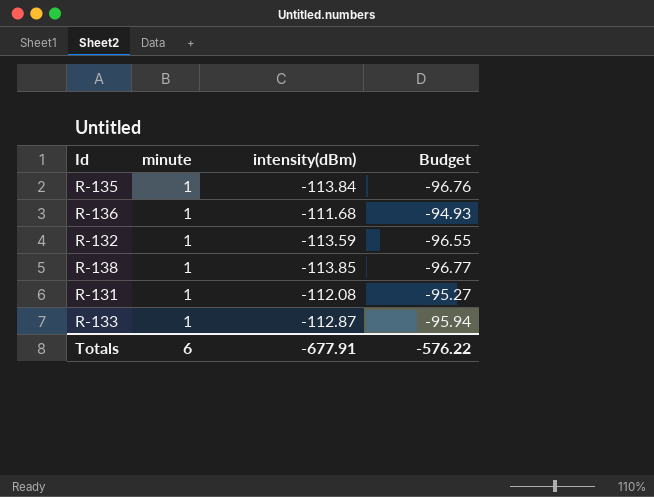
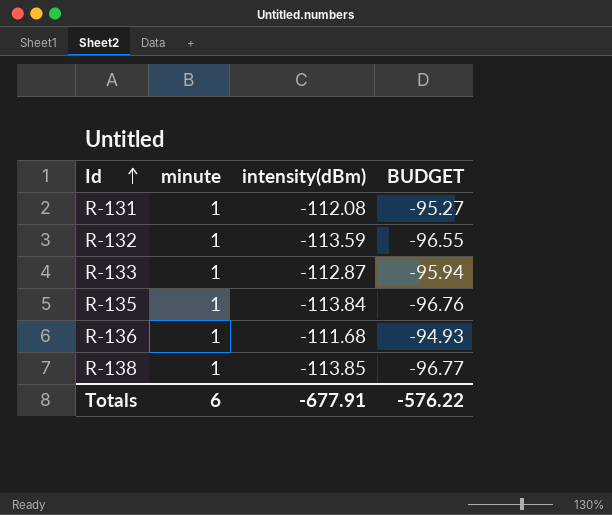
row order: none -> Id ascending
column name: Budget -> BUDGET

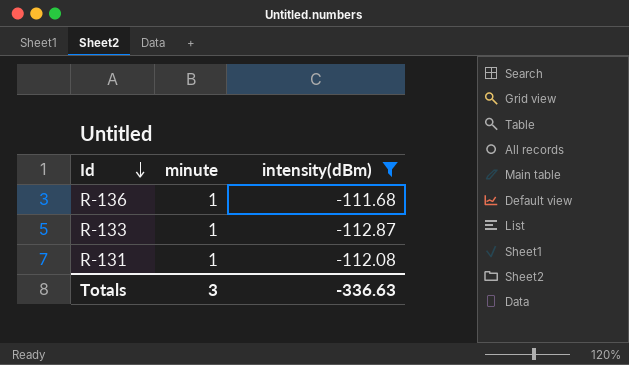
filter: none -> intensity(dBm) >= -112.87
row order: Id ascending -> Id descending
column BUDGET | formula: [intensity(dBm)] * 0.85 -> none
Totals | minute: 6 -> 3
Totals | intensity(dBm): -677.91 -> -336.63

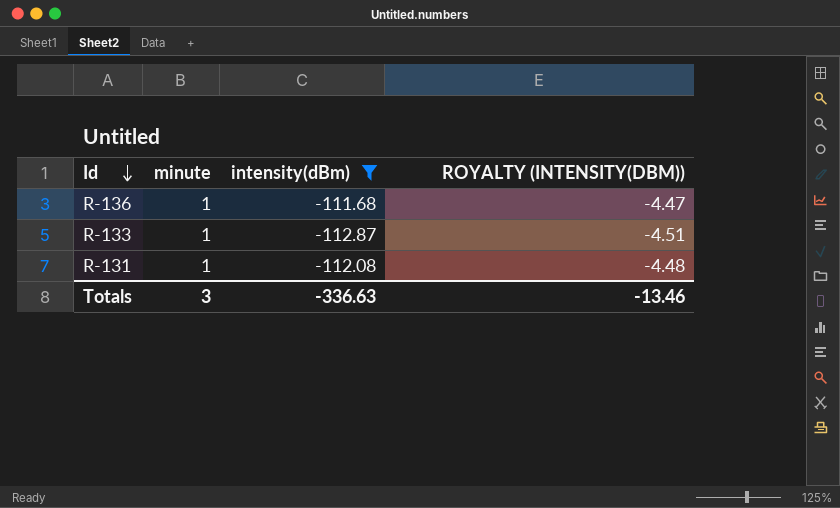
column ROYALTY (INTENSITY(DBM)) | formula: none -> [intensity(dBm)] * 0.04

